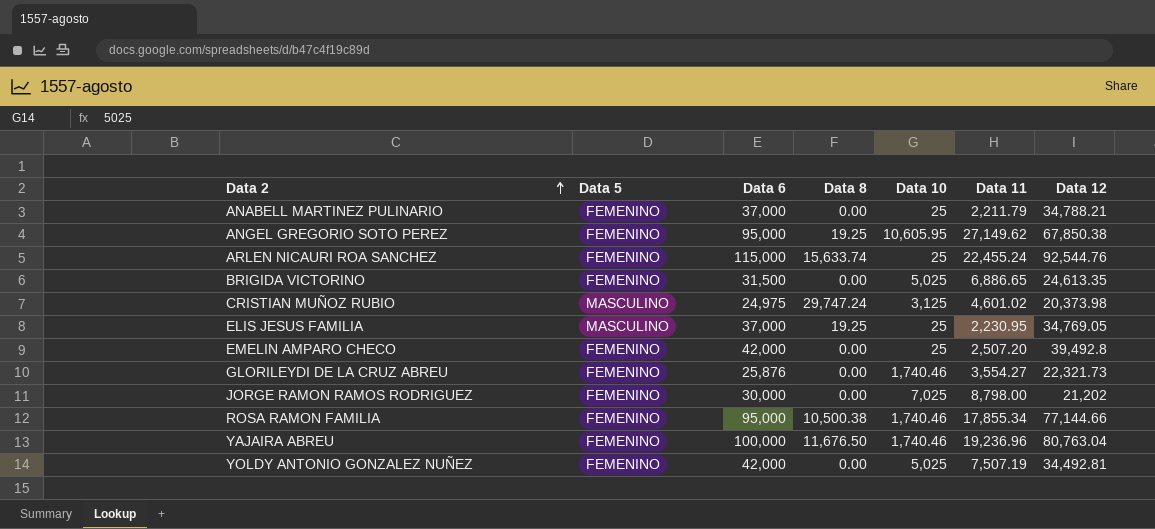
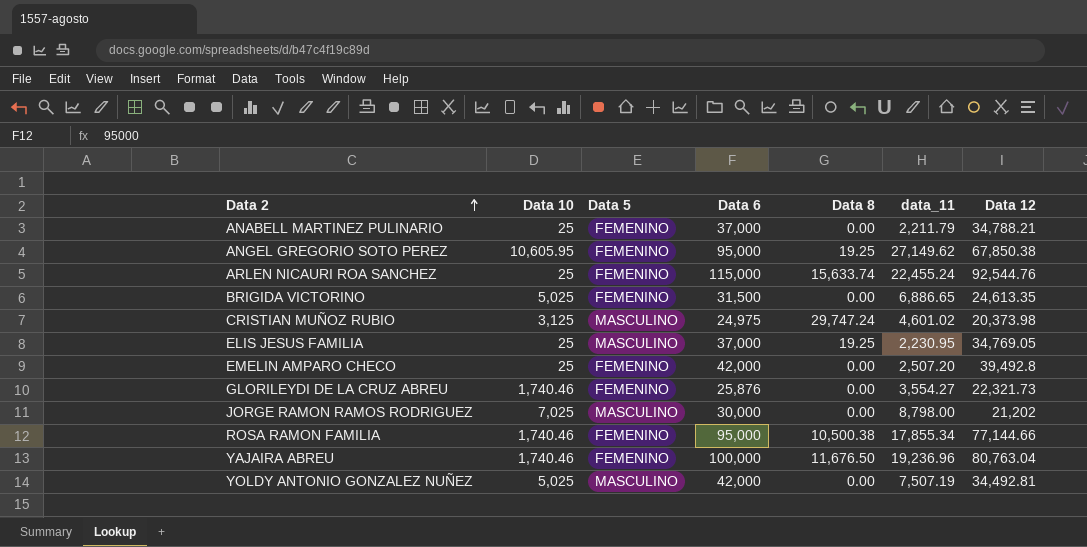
column Data 10 | position: 5 -> 2
column name: Data 11 -> data_11
JORGE RAMON RAMOS RODRIGUEZ | Data 5: FEMENINO -> MASCULINO
YOLDY ANTONIO GONZALEZ NUÑEZ | Data 5: FEMENINO -> MASCULINO

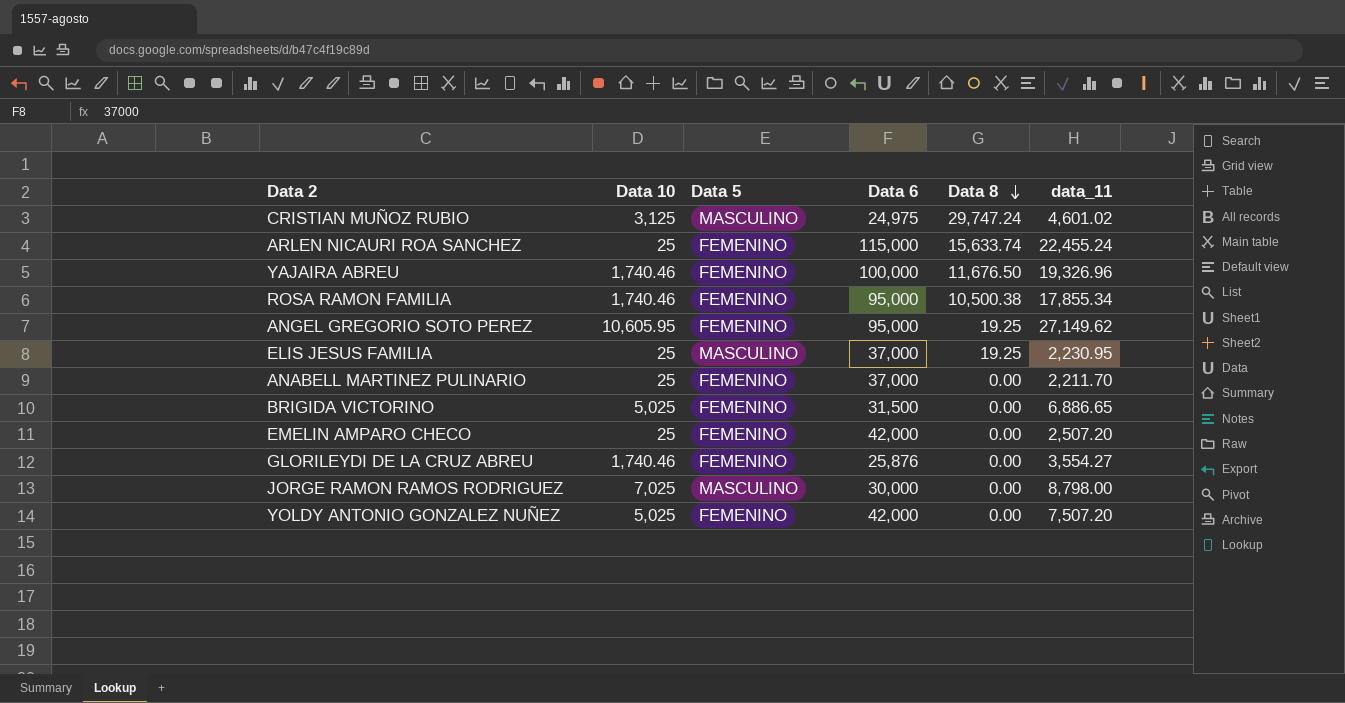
row order: Data 2 ascending -> Data 8 descending
column Data 12 | formula: [Data 6] - [data_11] -> none
YAJAIRA ABREU | data_11: 19,236.96 -> 19,326.96
ANABELL MARTINEZ PULINARIO | data_11: 2,211.79 -> 2,211.70
YOLDY ANTONIO GONZALEZ NUÑEZ | Data 5: MASCULINO -> FEMENINO
YOLDY ANTONIO GONZALEZ NUÑEZ | data_11: 7,507.19 -> 7,507.20

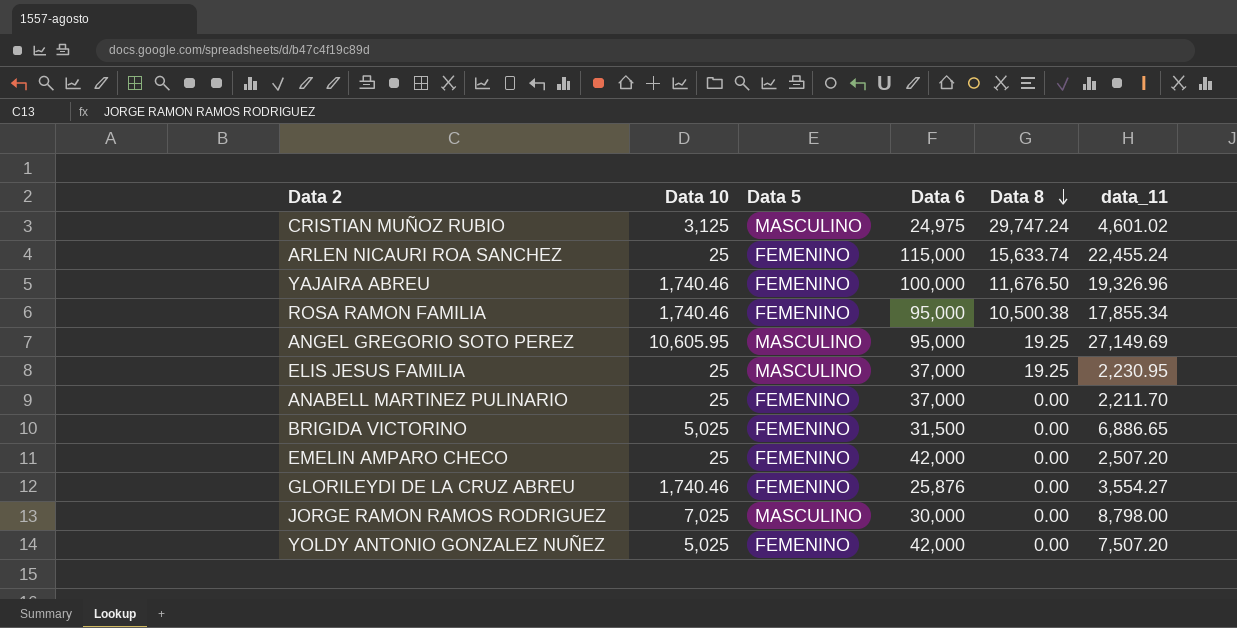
ANGEL GREGORIO SOTO PEREZ | Data 5: FEMENINO -> MASCULINO
ANGEL GREGORIO SOTO PEREZ | data_11: 27,149.62 -> 27,149.69

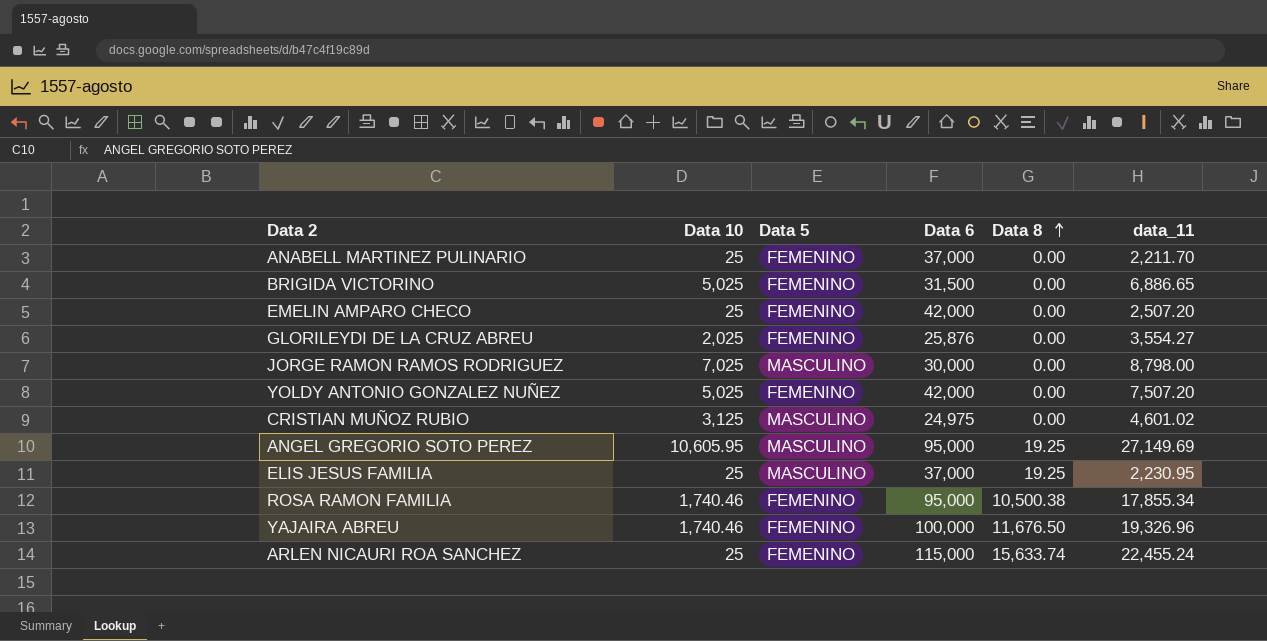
row order: Data 8 descending -> Data 8 ascending
GLORILEYDI DE LA CRUZ ABREU | Data 10: 1,740.46 -> 2,025
CRISTIAN MUÑOZ RUBIO | Data 8: 29,747.24 -> 0.00

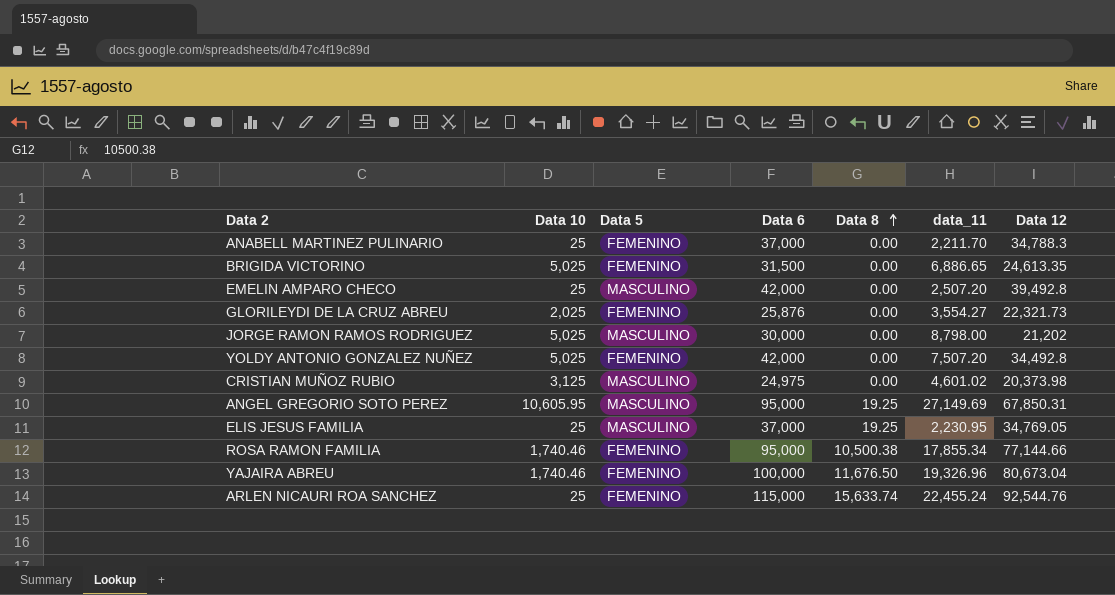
column Data 12 | formula: none -> [Data 6] - [data_11]
EMELIN AMPARO CHECO | Data 5: FEMENINO -> MASCULINO
JORGE RAMON RAMOS RODRIGUEZ | Data 10: 7,025 -> 5,025

